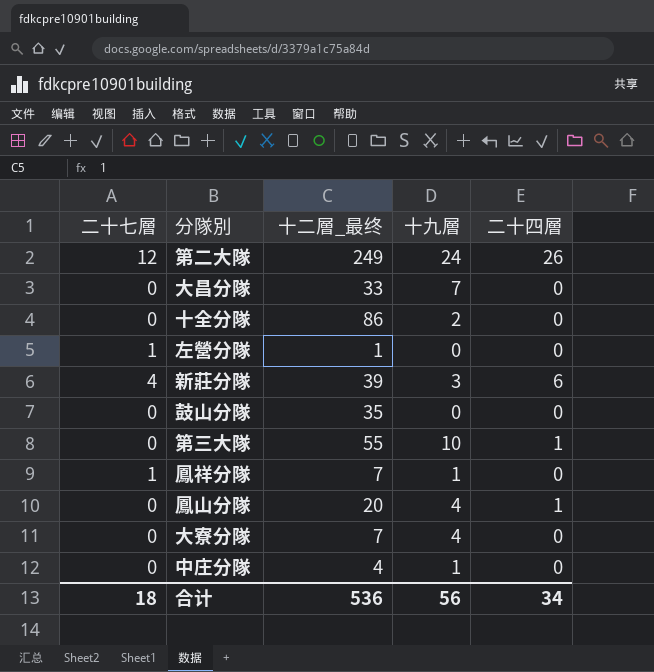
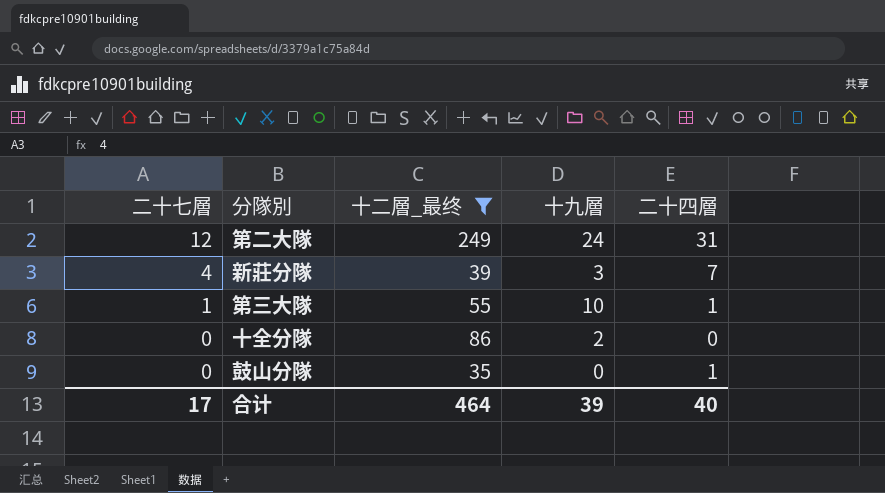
filter: none -> 十二層_最终 >= 35
row order: none -> 二十七層 descending
第二大隊 | 二十四層: 26 -> 31
新莊分隊 | 二十四層: 6 -> 7
第三大隊 | 二十七層: 0 -> 1
鼓山分隊 | 二十四層: 0 -> 1
合计 | 二十七層: 18 -> 17
合计 | 十二層_最终: 536 -> 464
合计 | 十九層: 56 -> 39
合计 | 二十四層: 34 -> 40

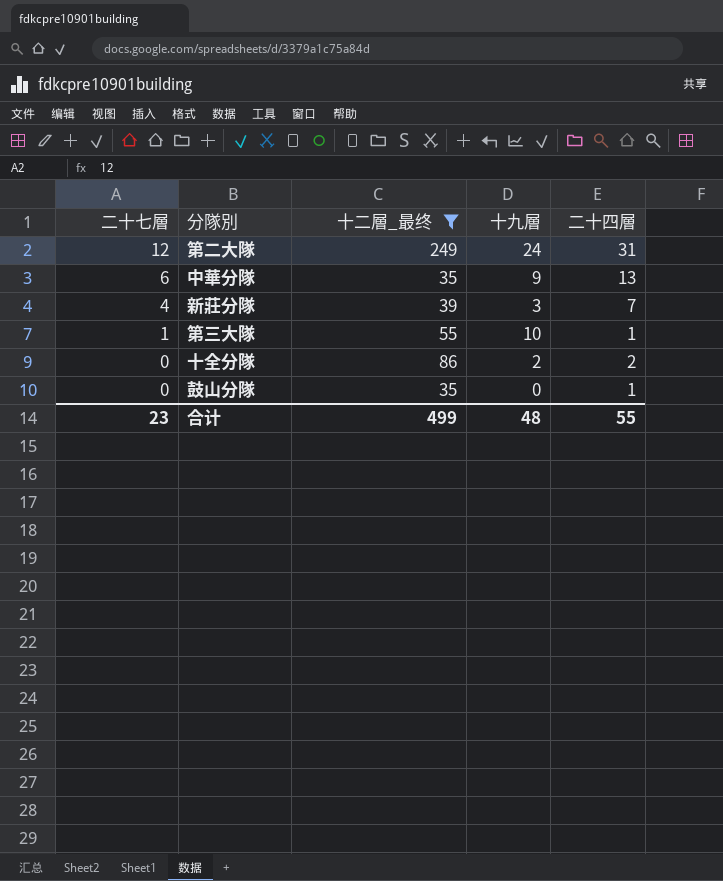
row 中華分隊: none -> 6 | 35 | 9 | 13
十全分隊 | 二十四層: 0 -> 2
合计 | 二十七層: 17 -> 23
合计 | 十二層_最终: 464 -> 499
合计 | 十九層: 39 -> 48
合计 | 二十四層: 40 -> 55

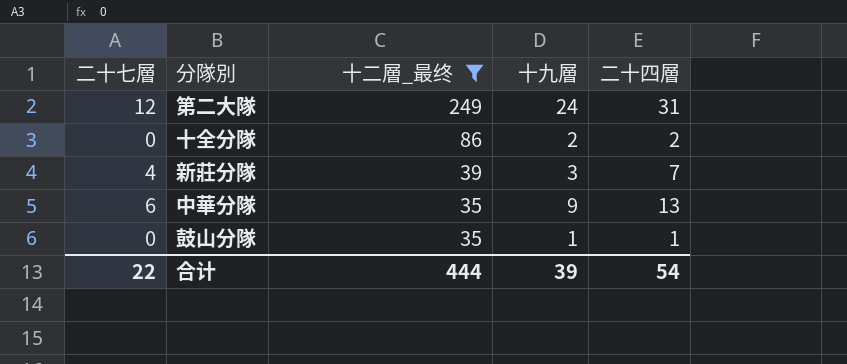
row order: 二十七層 descending -> 十二層_最终 descending
row 第三大隊: 1 | 55 | 10 | 1 -> none
鼓山分隊 | 十九層: 0 -> 1
合计 | 二十七層: 23 -> 22
合计 | 十二層_最终: 499 -> 444
合计 | 十九層: 48 -> 39
合计 | 二十四層: 55 -> 54

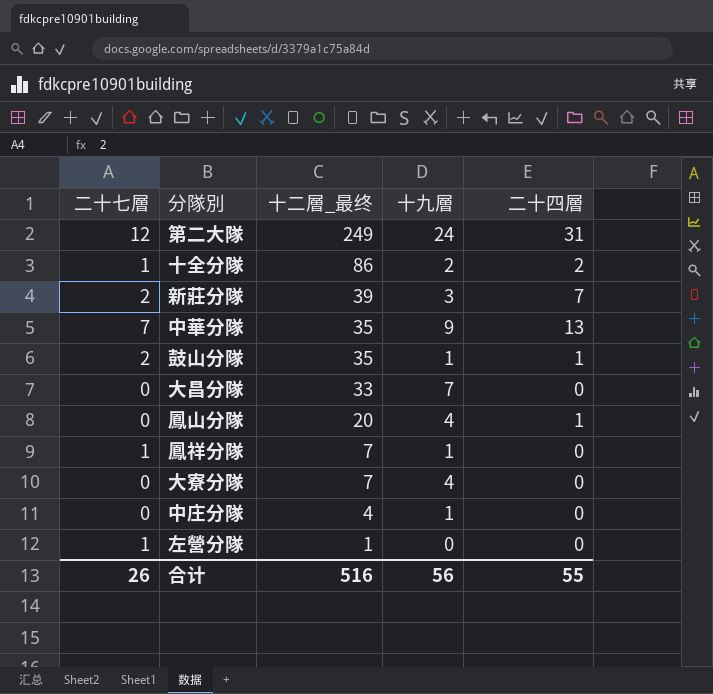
filter: 十二層_最终 >= 35 -> none
十全分隊 | 二十七層: 0 -> 1
新莊分隊 | 二十七層: 4 -> 2
中華分隊 | 二十七層: 6 -> 7
鼓山分隊 | 二十七層: 0 -> 2
合计 | 二十七層: 22 -> 26
合计 | 十二層_最终: 444 -> 516
合计 | 十九層: 39 -> 56
合计 | 二十四層: 54 -> 55

